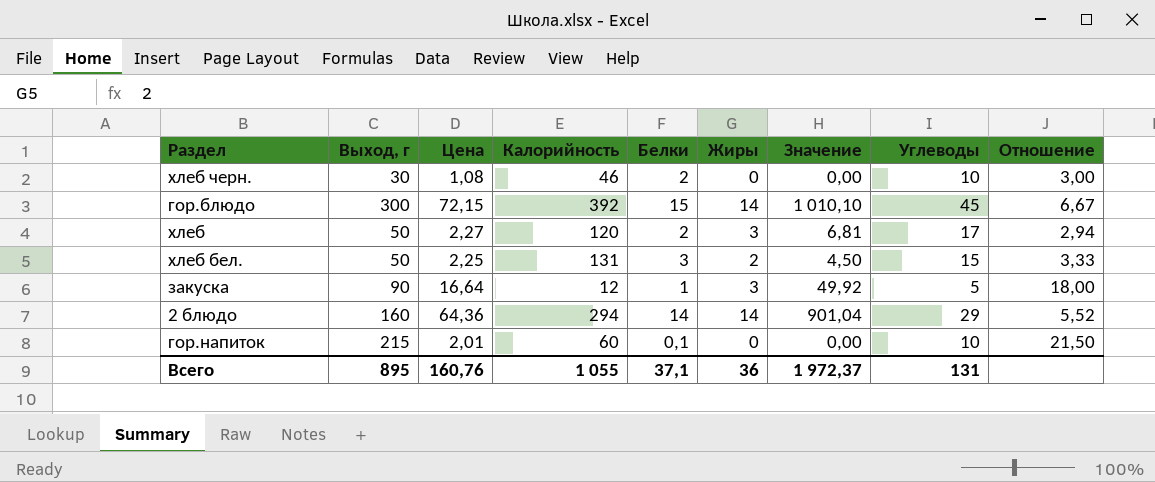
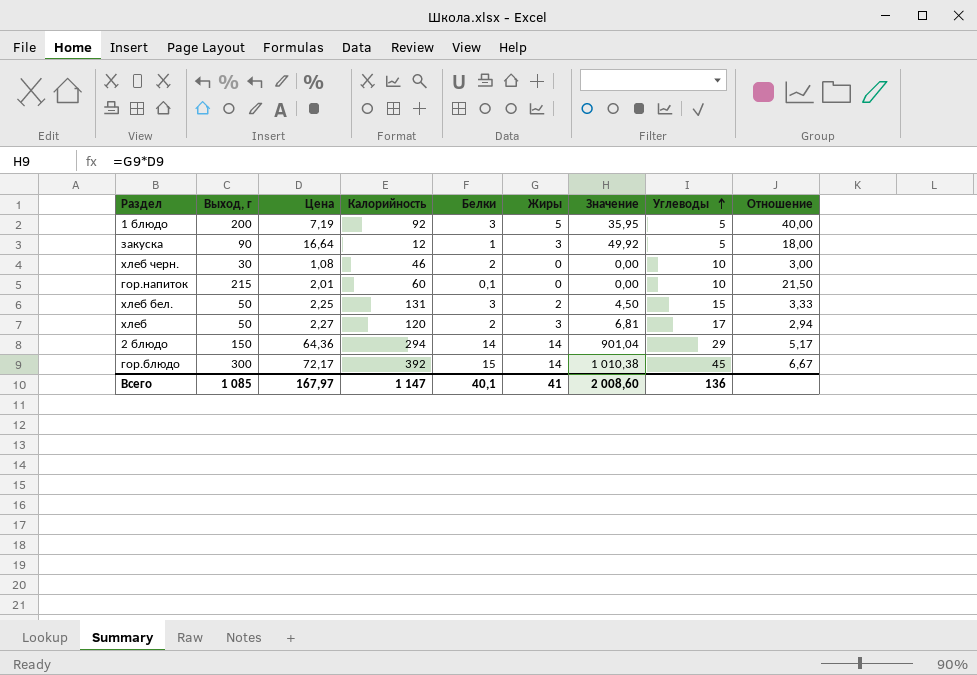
row order: none -> Углеводы ascending
row 1 блюдо: none -> 200 | 7,19 | 92 | 3 | 5 | 35,95 | 5 | 40,00
2 блюдо | Выход, г: 160 -> 150
2 блюдо | Отношение: 5,52 -> 5,17
гор.блюдо | Цена: 72,15 -> 72,17
гор.блюдо | Значение: 1 010,10 -> 1 010,38
Всего | Выход, г: 895 -> 1 085
Всего | Цена: 160,76 -> 167,97
Всего | Калорийность: 1 055 -> 1 147
Всего | Белки: 37,1 -> 40,1
Всего | Жиры: 36 -> 41
Всего | Значение: 1 972,37 -> 2 008,60
Всего | Углеводы: 131 -> 136

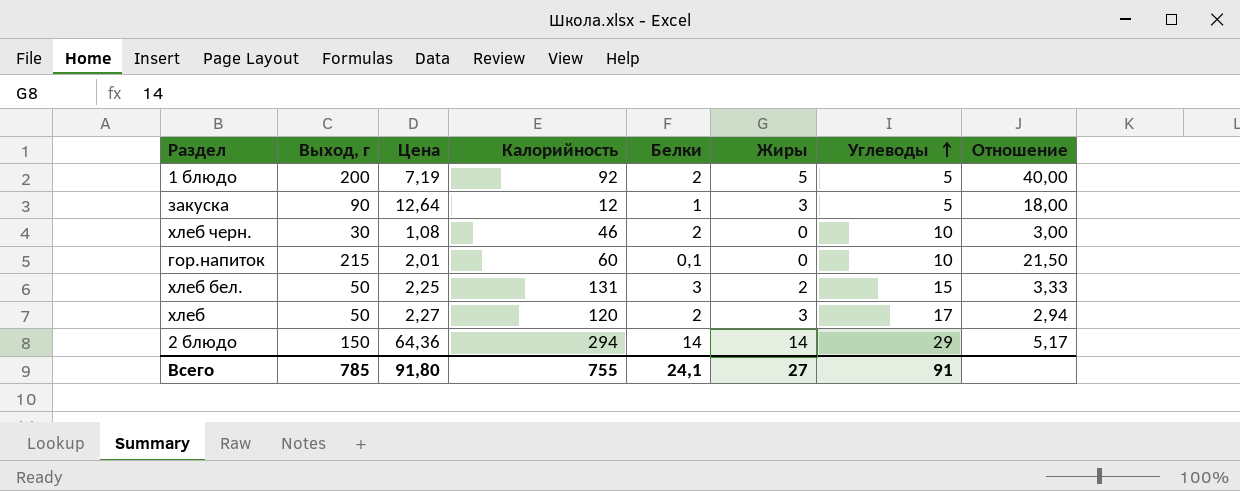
column Значение | formula: [Цена] * [Жиры] -> none
row гор.блюдо: 300 | 72,17 | 392 | 15 | 14 | 1 010,38 | 45 | 6,67 -> none
1 блюдо | Белки: 3 -> 2
закуска | Цена: 16,64 -> 12,64
Всего | Выход, г: 1 085 -> 785
Всего | Цена: 167,97 -> 91,80
Всего | Калорийность: 1 147 -> 755
Всего | Белки: 40,1 -> 24,1
Всего | Жиры: 41 -> 27
Всего | Углеводы: 136 -> 91

